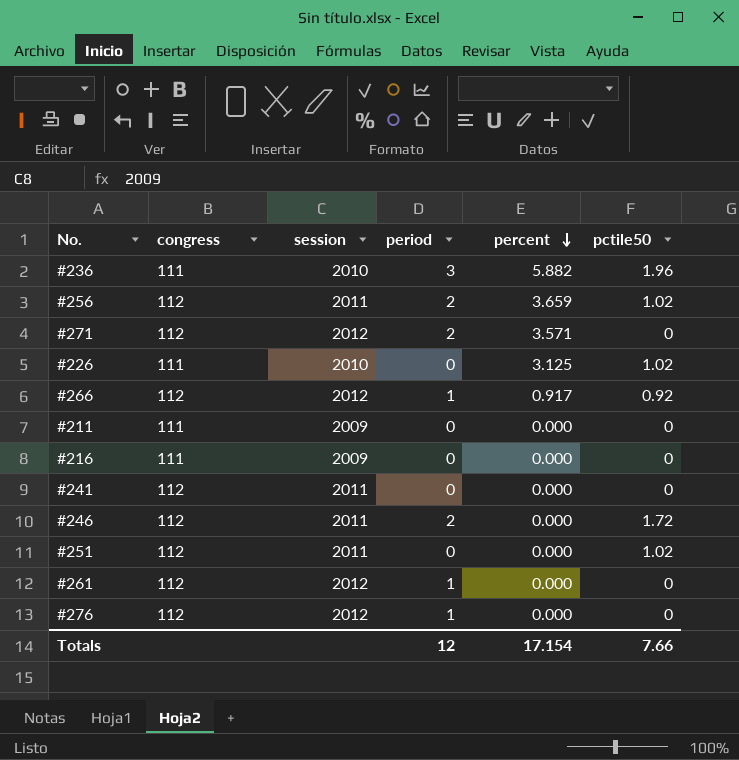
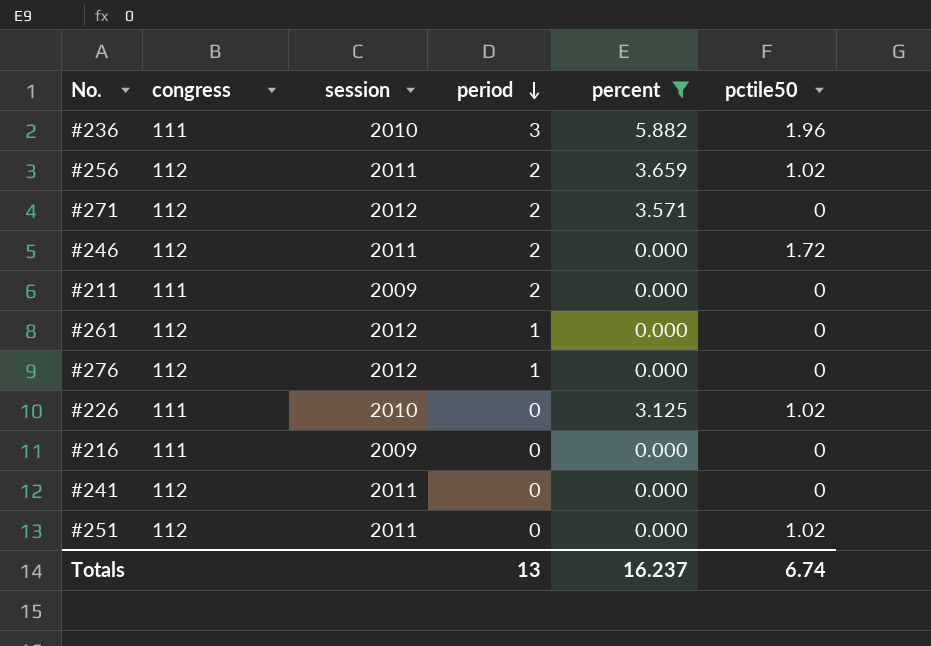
filter: none -> percent != 0.917
row order: percent descending -> period descending
#211 | period: 0 -> 2
Totals | period: 12 -> 13
Totals | percent: 17.154 -> 16.237
Totals | pctile50: 7.66 -> 6.74

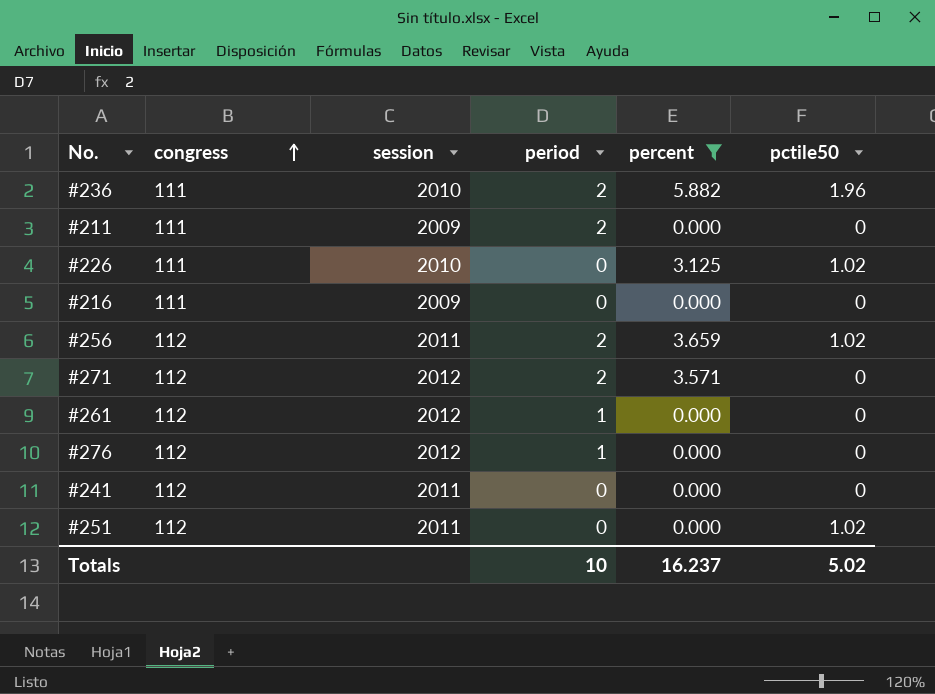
row order: period descending -> congress ascending
row #246: 112 | 2011 | 2 | 0.000 | 1.72 -> none
#236 | period: 3 -> 2
Totals | period: 13 -> 10
Totals | pctile50: 6.74 -> 5.02

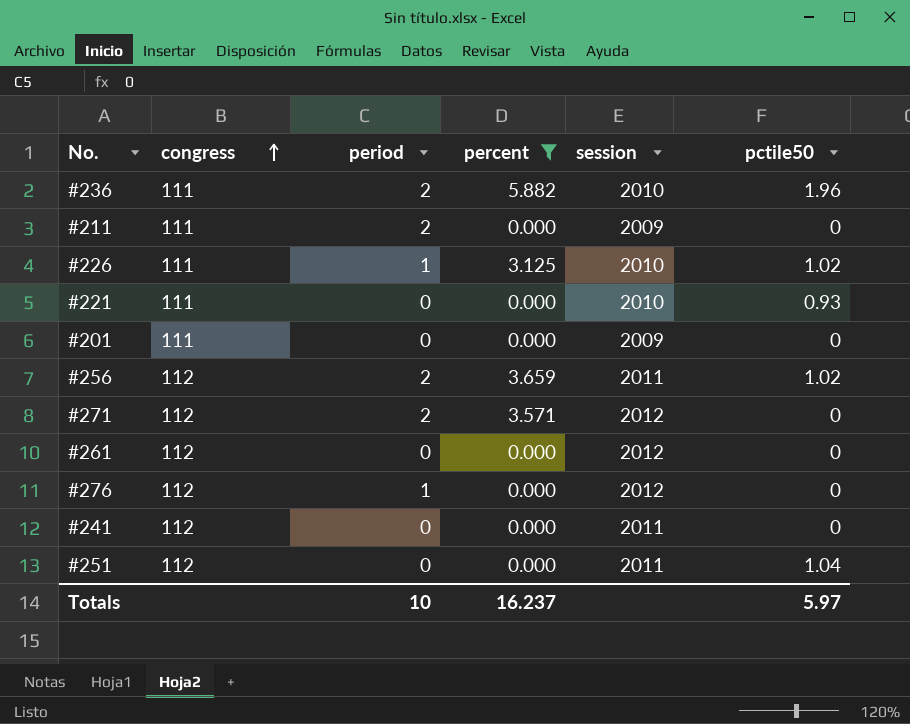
column session | position: 3 -> 5
row #216: 111 | 2009 | 0 | 0.000 | 0 -> none
#226 | period: 0 -> 1
row #221: none -> 111 | 0 | 0.000 | 2010 | 0.93
row #201: none -> 111 | 0 | 0.000 | 2009 | 0
#261 | period: 1 -> 0
#251 | pctile50: 1.02 -> 1.04
Totals | pctile50: 5.02 -> 5.97

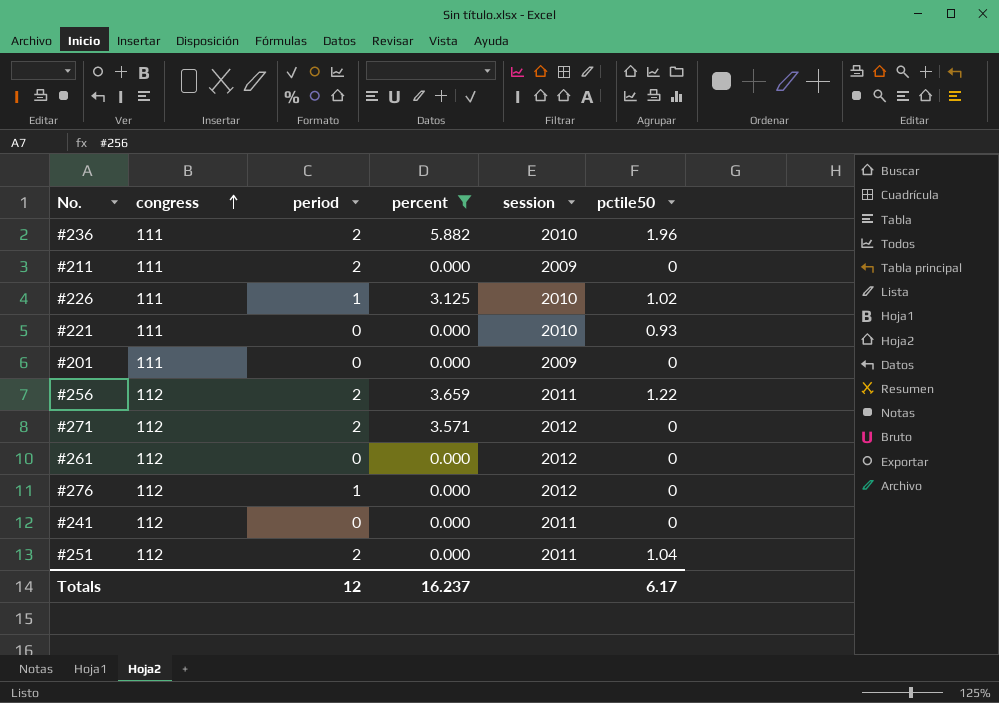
#256 | pctile50: 1.02 -> 1.22
#251 | period: 0 -> 2
Totals | period: 10 -> 12
Totals | pctile50: 5.97 -> 6.17

